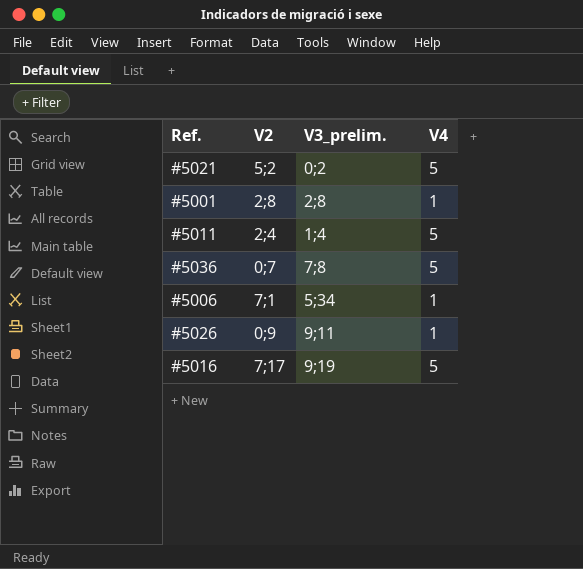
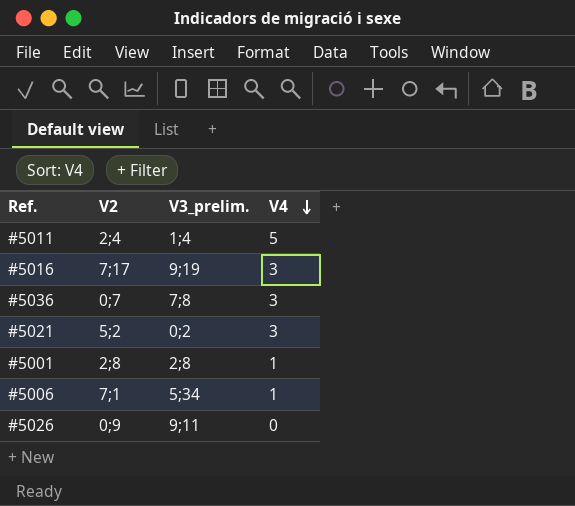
row order: none -> V4 descending
#5016 | V4: 5 -> 3
#5036 | V4: 5 -> 3
#5021 | V4: 5 -> 3
#5026 | V4: 1 -> 0

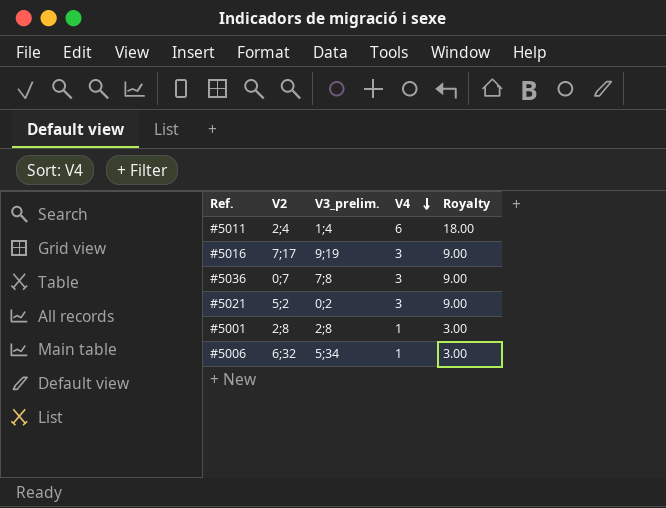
column Royalty | formula: none -> [V4] * 3
row #5026: 0;9 | 9;11 | 0 -> none
#5011 | V4: 5 -> 6
#5006 | V2: 7;1 -> 6;32

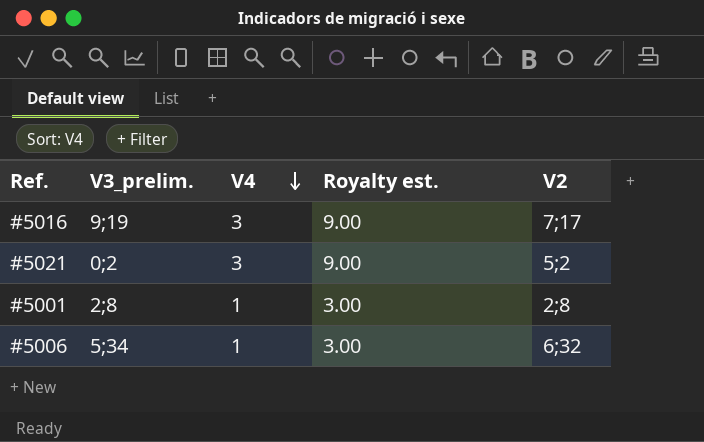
column name: Royalty -> Royalty est.
column V2 | position: 2 -> 5
row #5011: 2;4 | 1;4 | 6 | 18.00 -> none
row #5036: 0;7 | 7;8 | 3 | 9.00 -> none

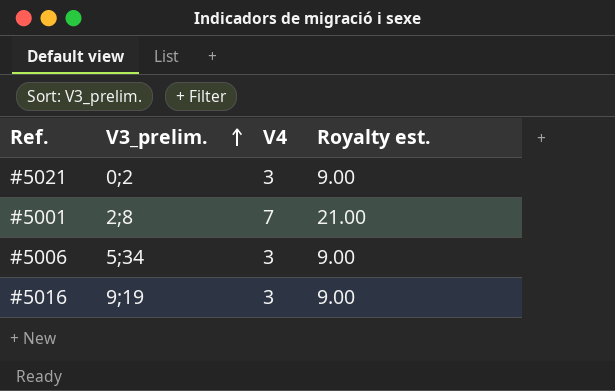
row order: V4 descending -> V3_prelim. ascending
column V2 | position: 5 -> none
#5001 | V4: 1 -> 7
#5001 | Royalty est.: 3.00 -> 21.00
#5006 | V4: 1 -> 3
#5006 | Royalty est.: 3.00 -> 9.00

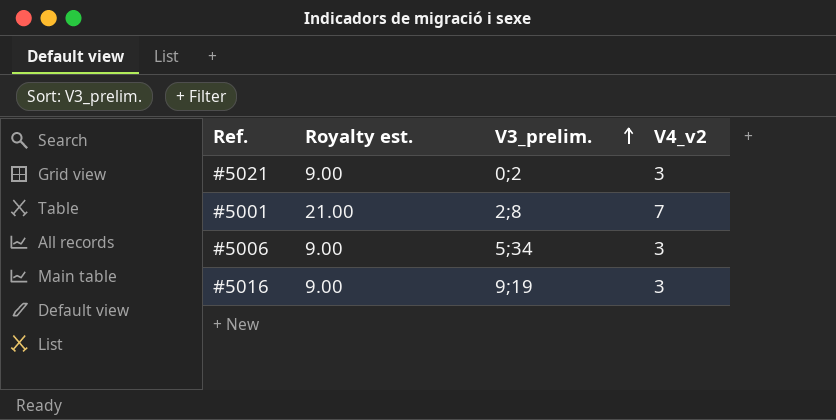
column Royalty est. | position: 4 -> 2
column name: V4 -> V4_v2

